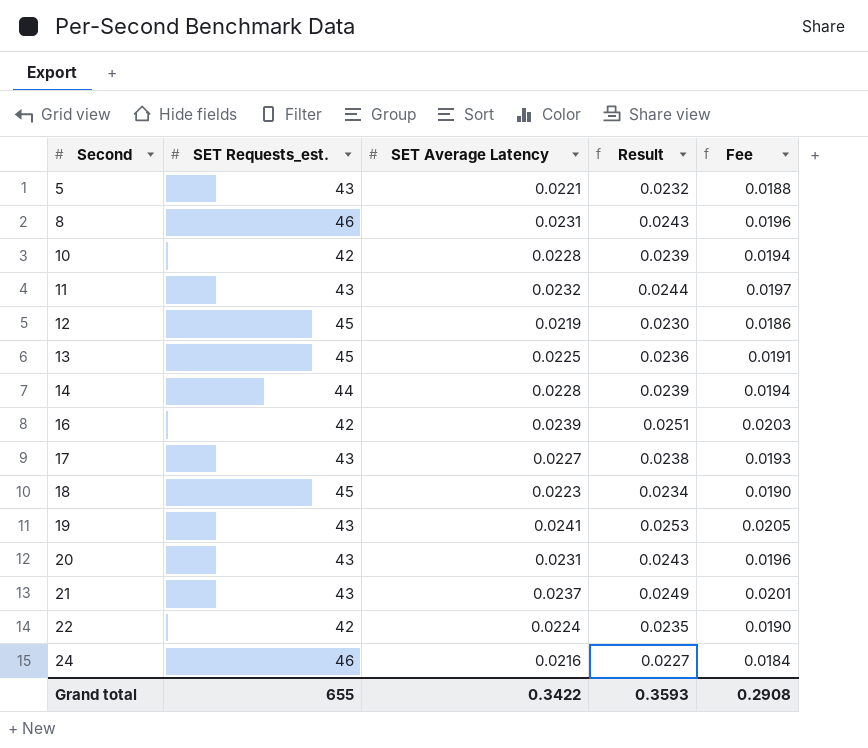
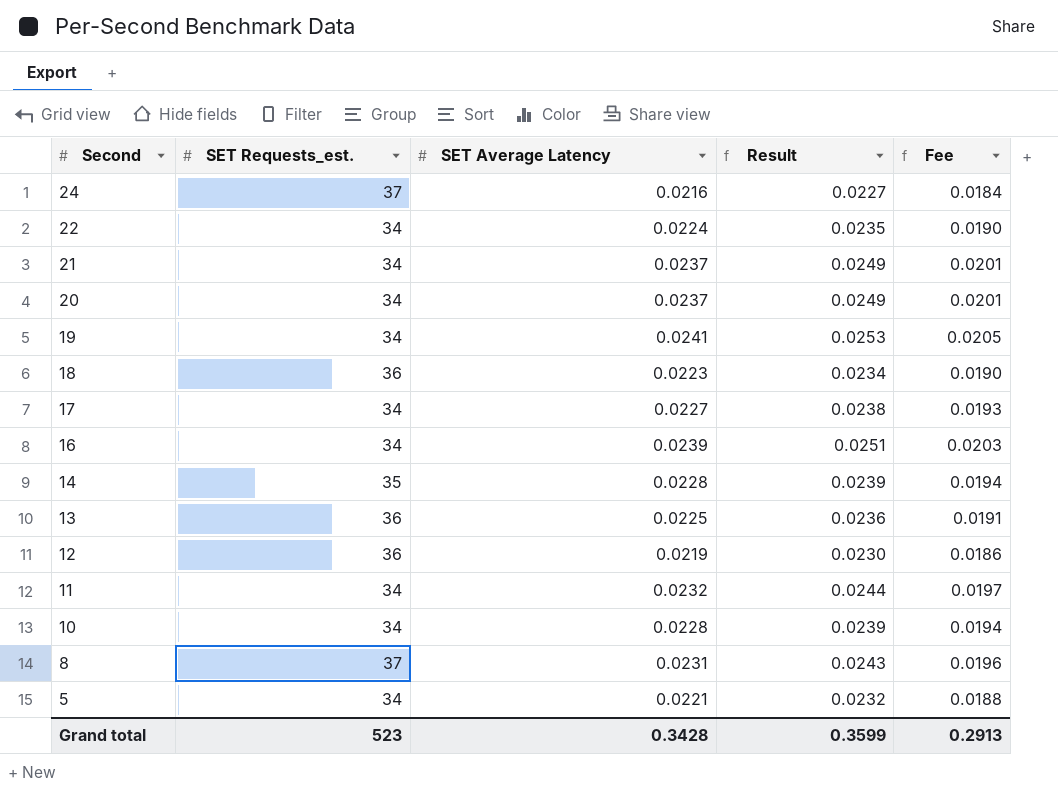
row order: Second ascending -> Second descending
24 | SET Requests_est.: 46 -> 37
22 | SET Requests_est.: 42 -> 34
21 | SET Requests_est.: 43 -> 34
20 | SET Requests_est.: 43 -> 34
20 | SET Average Latency: 0.0231 -> 0.0237
20 | Result: 0.0243 -> 0.0249
20 | Fee: 0.0196 -> 0.0201
19 | SET Requests_est.: 43 -> 34
18 | SET Requests_est.: 45 -> 36
17 | SET Requests_est.: 43 -> 34
16 | SET Requests_est.: 42 -> 34
14 | SET Requests_est.: 44 -> 35
13 | SET Requests_est.: 45 -> 36
12 | SET Requests_est.: 45 -> 36
11 | SET Requests_est.: 43 -> 34
10 | SET Requests_est.: 42 -> 34
8 | SET Requests_est.: 46 -> 37
5 | SET Requests_est.: 43 -> 34
Grand total | SET Requests_est.: 655 -> 523
Grand total | SET Average Latency: 0.3422 -> 0.3428
Grand total | Result: 0.3593 -> 0.3599
Grand total | Fee: 0.2908 -> 0.2913

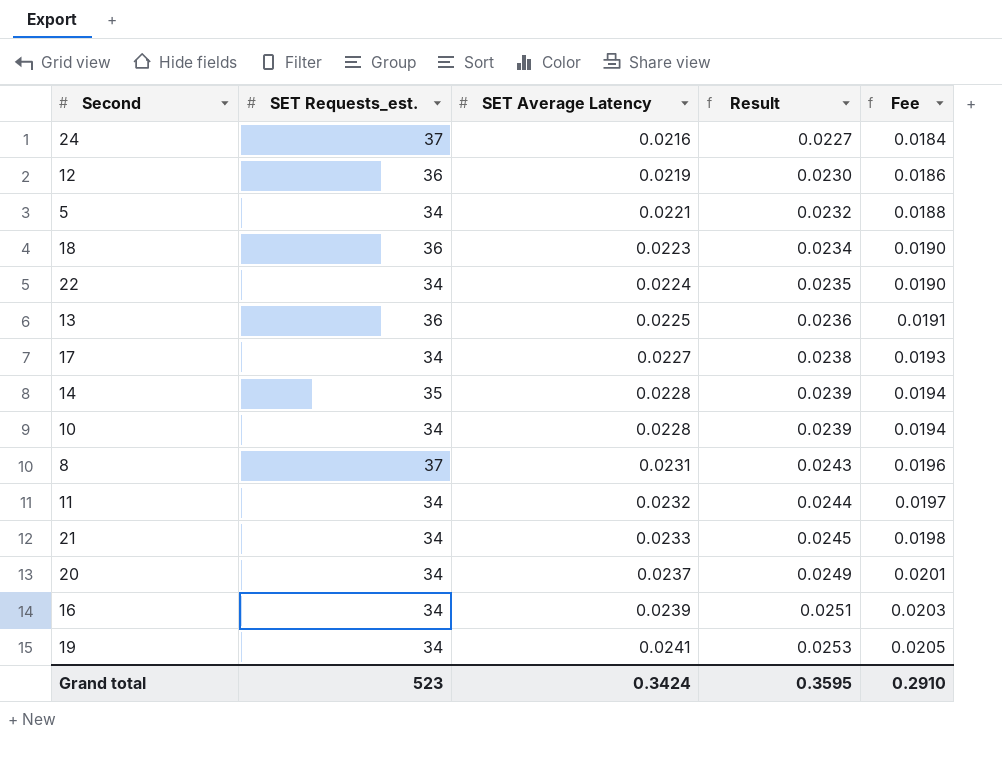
row order: Second descending -> SET Average Latency ascending
21 | SET Average Latency: 0.0237 -> 0.0233
21 | Result: 0.0249 -> 0.0245
21 | Fee: 0.0201 -> 0.0198
Grand total | SET Average Latency: 0.3428 -> 0.3424
Grand total | Result: 0.3599 -> 0.3595
Grand total | Fee: 0.2913 -> 0.2910

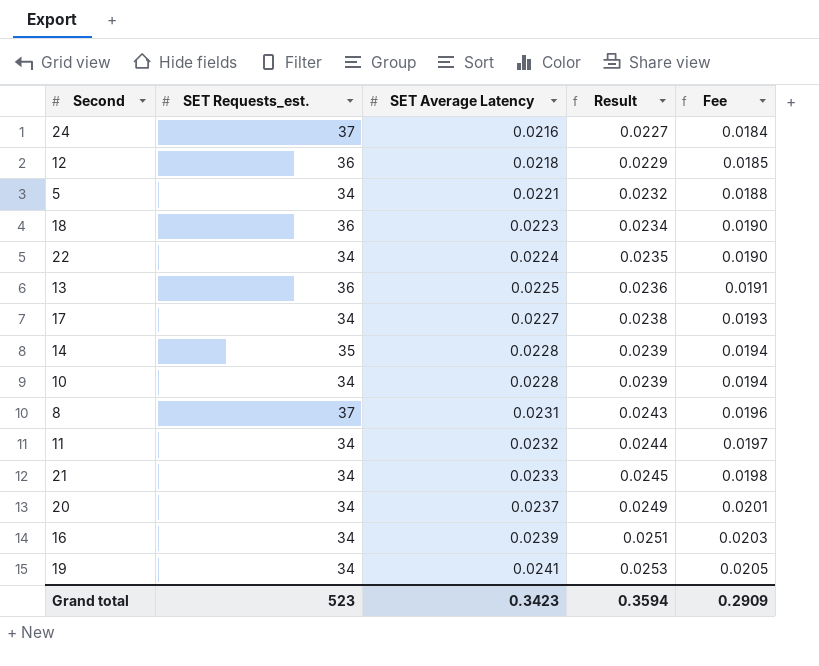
12 | SET Average Latency: 0.0219 -> 0.0218
12 | Result: 0.0230 -> 0.0229
12 | Fee: 0.0186 -> 0.0185
Grand total | SET Average Latency: 0.3424 -> 0.3423
Grand total | Result: 0.3595 -> 0.3594
Grand total | Fee: 0.2910 -> 0.2909

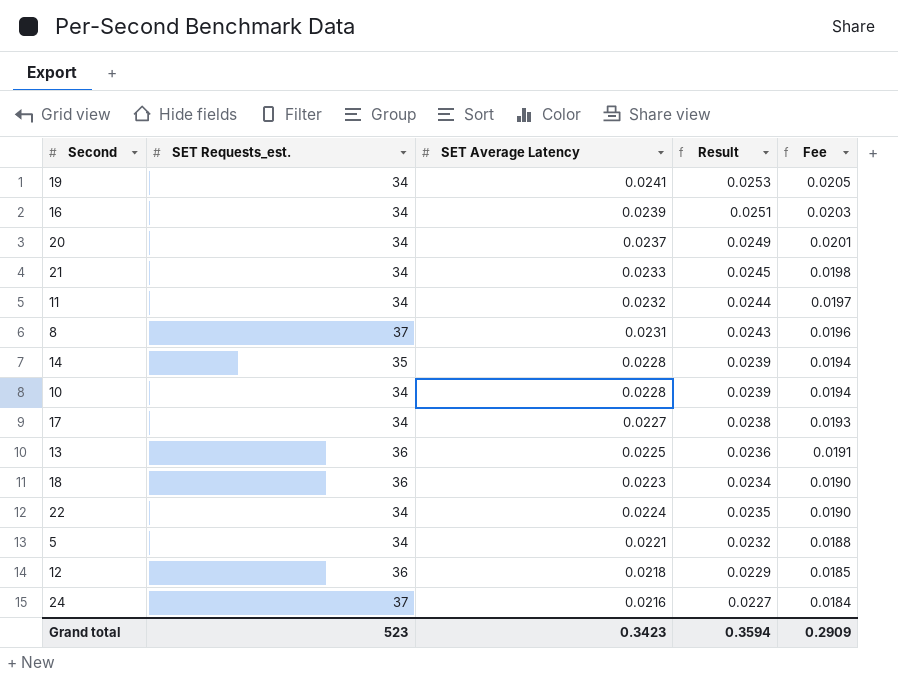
row order: SET Average Latency ascending -> Fee descending

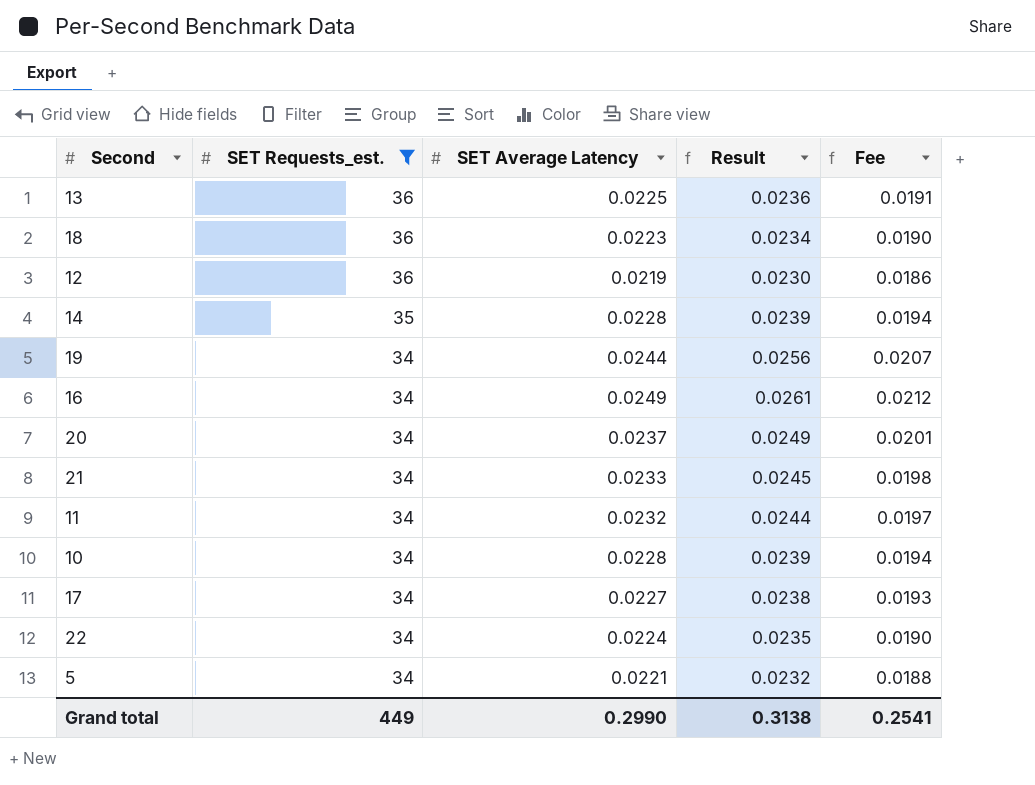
filter: none -> SET Requests_est. != 37
row order: Fee descending -> SET Requests_est. descending
12 | SET Average Latency: 0.0218 -> 0.0219
12 | Result: 0.0229 -> 0.0230
12 | Fee: 0.0185 -> 0.0186
19 | SET Average Latency: 0.0241 -> 0.0244
19 | Result: 0.0253 -> 0.0256
19 | Fee: 0.0205 -> 0.0207
16 | SET Average Latency: 0.0239 -> 0.0249
16 | Result: 0.0251 -> 0.0261
16 | Fee: 0.0203 -> 0.0212
Grand total | SET Requests_est.: 523 -> 449
Grand total | SET Average Latency: 0.3423 -> 0.2990
Grand total | Result: 0.3594 -> 0.3138
Grand total | Fee: 0.2909 -> 0.2541

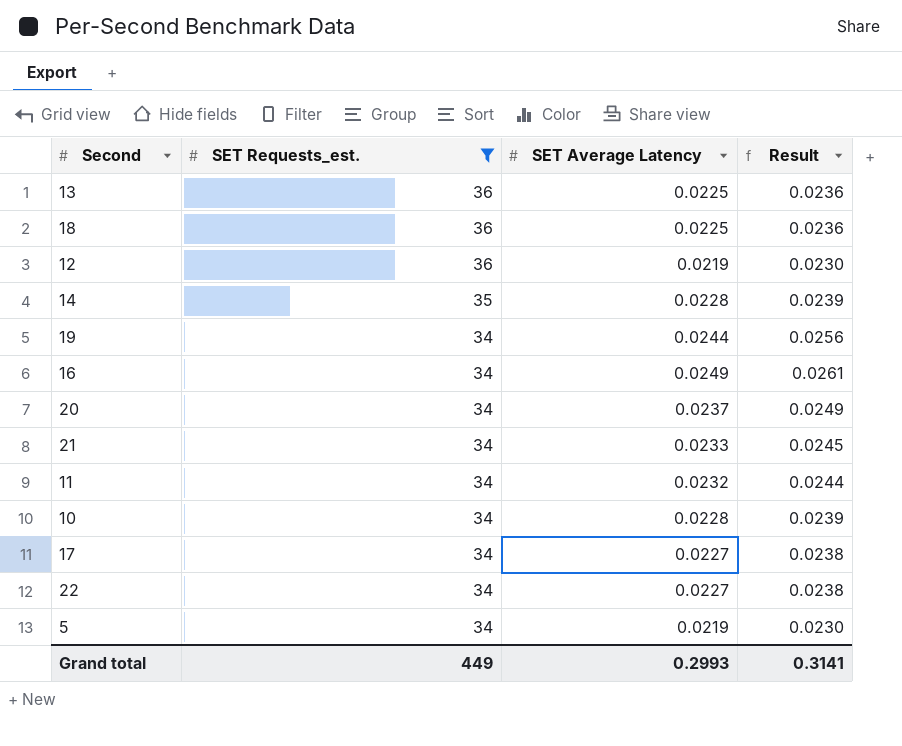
column Fee | formula: [SET Average Latency] * 0.85 -> none
18 | SET Average Latency: 0.0223 -> 0.0225
18 | Result: 0.0234 -> 0.0236
22 | SET Average Latency: 0.0224 -> 0.0227
22 | Result: 0.0235 -> 0.0238
5 | SET Average Latency: 0.0221 -> 0.0219
5 | Result: 0.0232 -> 0.0230
Grand total | SET Average Latency: 0.2990 -> 0.2993
Grand total | Result: 0.3138 -> 0.3141

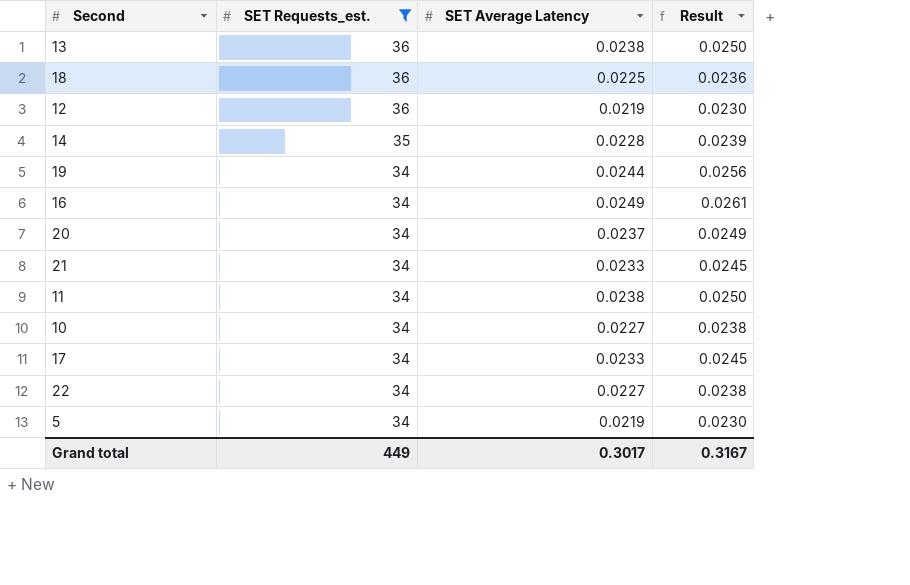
13 | SET Average Latency: 0.0225 -> 0.0238
13 | Result: 0.0236 -> 0.0250
11 | SET Average Latency: 0.0232 -> 0.0238
11 | Result: 0.0244 -> 0.0250
10 | SET Average Latency: 0.0228 -> 0.0227
10 | Result: 0.0239 -> 0.0238
17 | SET Average Latency: 0.0227 -> 0.0233
17 | Result: 0.0238 -> 0.0245
Grand total | SET Average Latency: 0.2993 -> 0.3017
Grand total | Result: 0.3141 -> 0.3167

